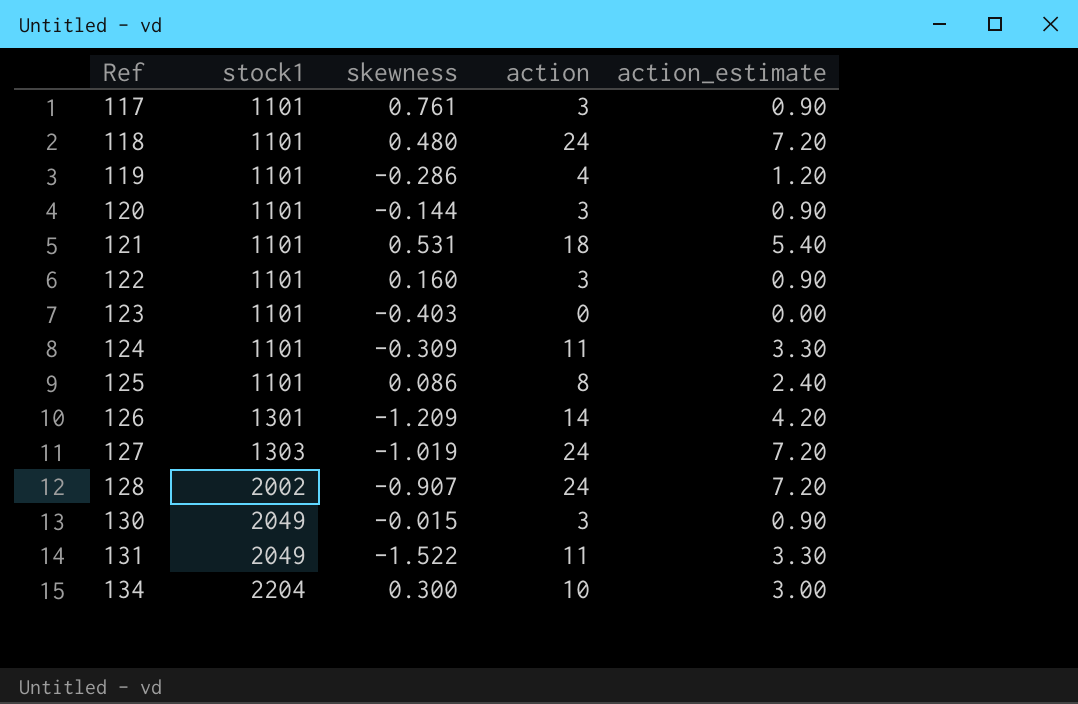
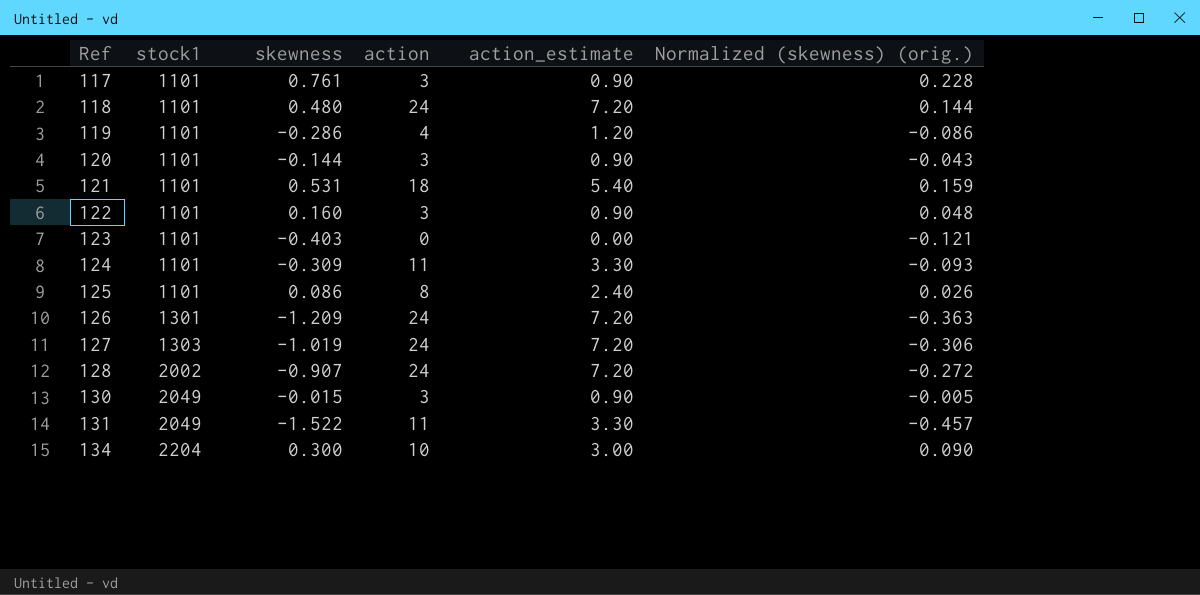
column Normalized (skewness) (orig.) | formula: none -> [skewness] * 0.3
126 | action: 14 -> 24
126 | action_estimate: 4.20 -> 7.20

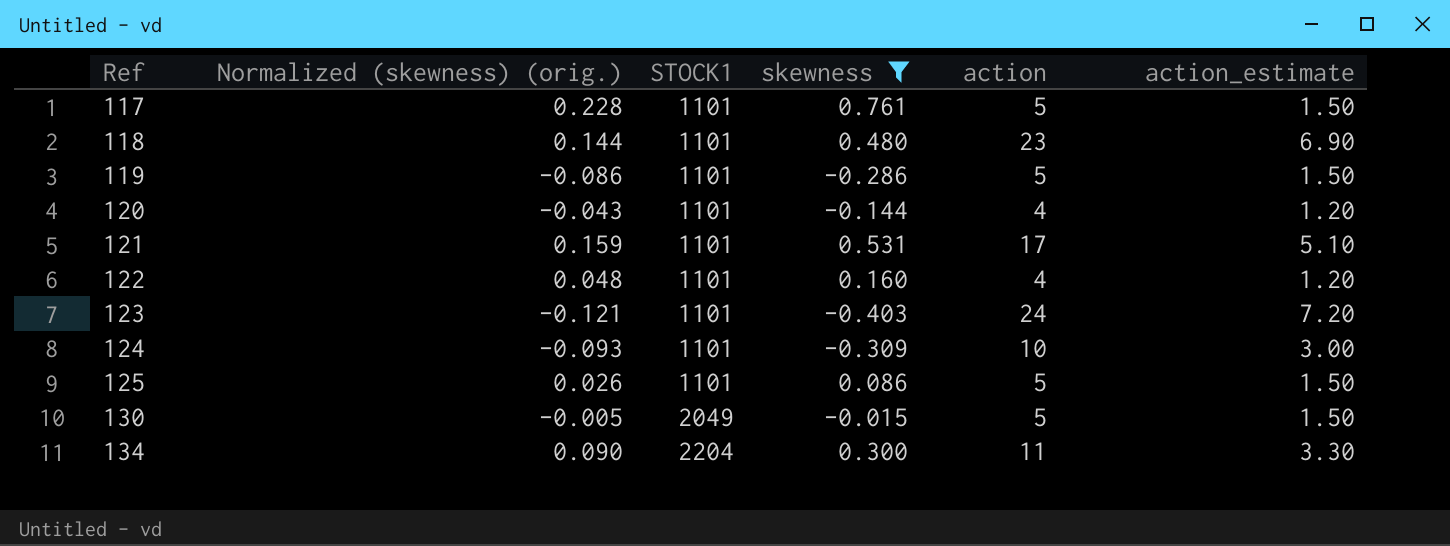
filter: none -> skewness >= -0.403
column Normalized (skewness) (orig.) | position: 6 -> 2
column name: stock1 -> STOCK1
117 | action: 3 -> 5
117 | action_estimate: 0.90 -> 1.50
118 | action: 24 -> 23
118 | action_estimate: 7.20 -> 6.90
119 | action: 4 -> 5
119 | action_estimate: 1.20 -> 1.50
120 | action: 3 -> 4
120 | action_estimate: 0.90 -> 1.20
121 | action: 18 -> 17
121 | action_estimate: 5.40 -> 5.10
122 | action: 3 -> 4
122 | action_estimate: 0.90 -> 1.20
123 | action: 0 -> 24
123 | action_estimate: 0.00 -> 7.20
124 | action: 11 -> 10
124 | action_estimate: 3.30 -> 3.00
125 | action: 8 -> 5
125 | action_estimate: 2.40 -> 1.50
130 | action: 3 -> 5
130 | action_estimate: 0.90 -> 1.50
134 | action: 10 -> 11
134 | action_estimate: 3.00 -> 3.30

